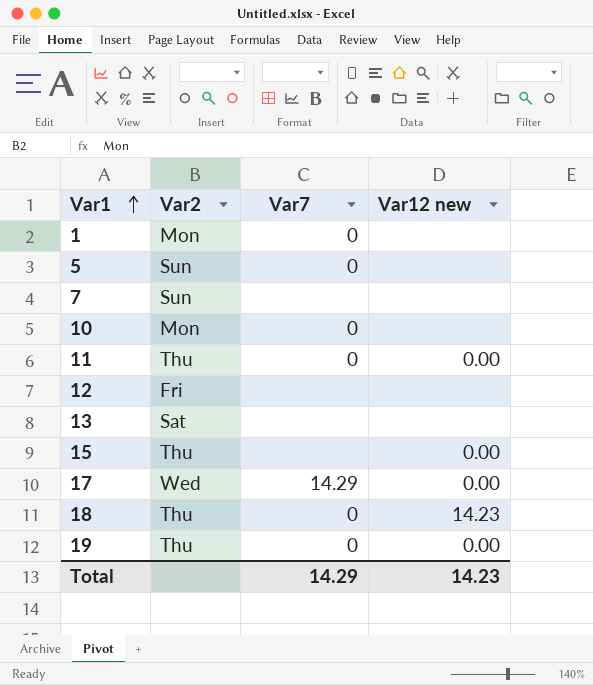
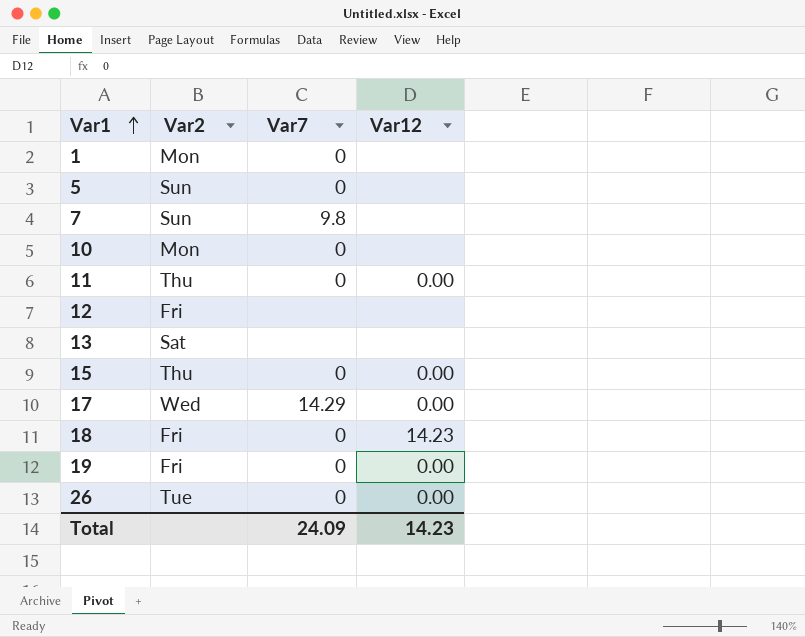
column name: Var12 new -> Var12
7 | Var7: none -> 9.8
15 | Var7: none -> 0
18 | Var2: Thu -> Fri
19 | Var2: Thu -> Fri
row 26: none -> Tue | 0 | 0.00
Total | Var7: 14.29 -> 24.09

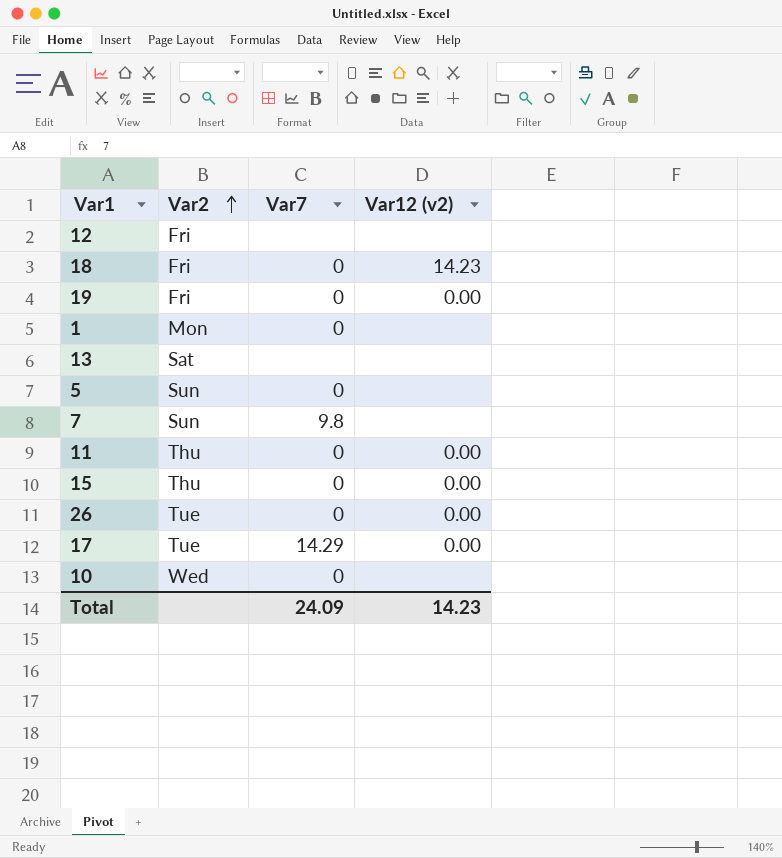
row order: Var1 ascending -> Var2 ascending
column name: Var12 -> Var12 (v2)
17 | Var2: Wed -> Tue
10 | Var2: Mon -> Wed

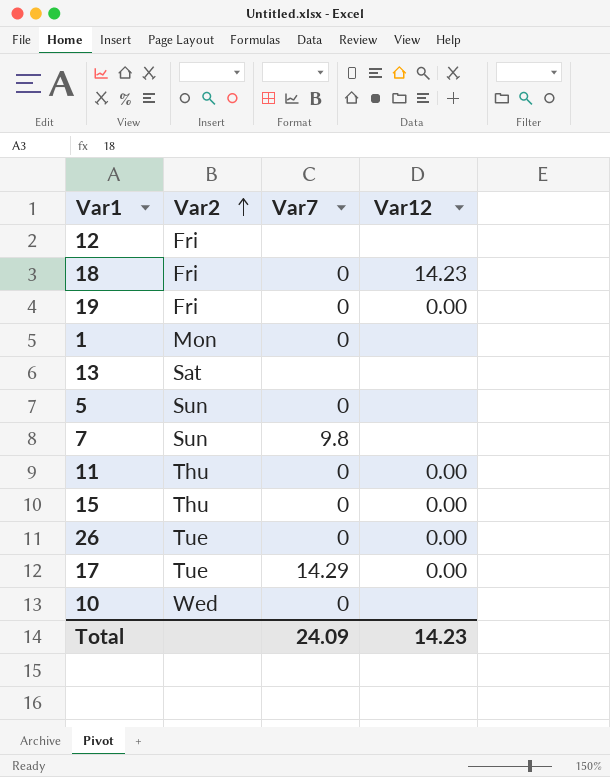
column name: Var12 (v2) -> Var12

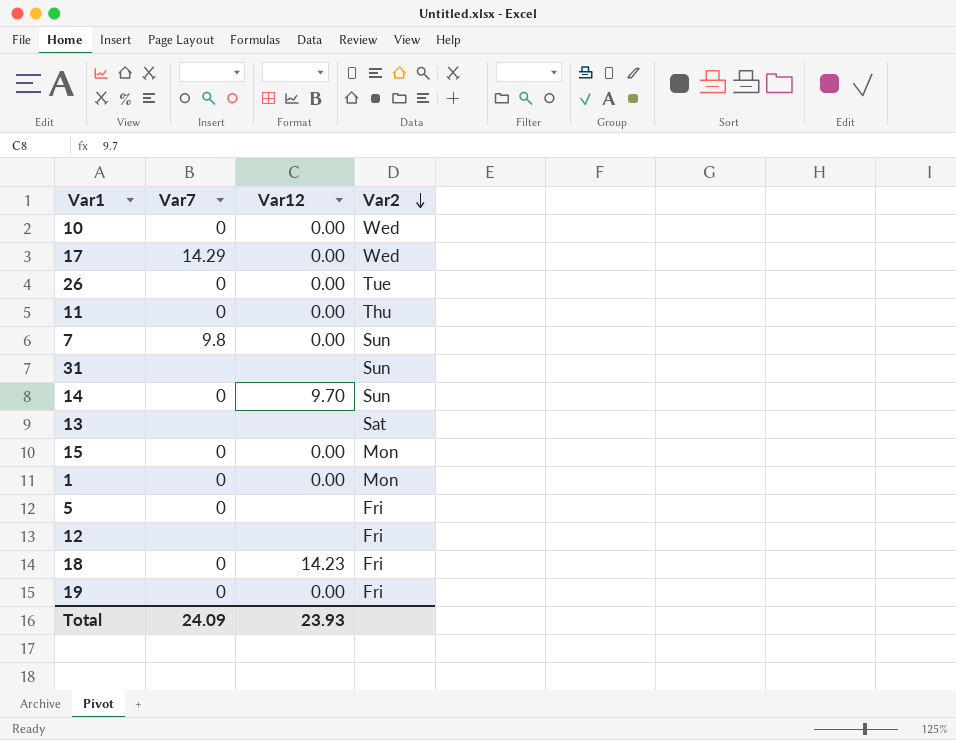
row order: Var2 ascending -> Var2 descending
column Var2 | position: 2 -> 4
10 | Var12: none -> 0.00
17 | Var2: Tue -> Wed
7 | Var12: none -> 0.00
row 31: none -> none | none | Sun
row 14: none -> 0 | 9.70 | Sun
15 | Var2: Thu -> Mon
1 | Var12: none -> 0.00
5 | Var2: Sun -> Fri
Total | Var12: 14.23 -> 23.93

